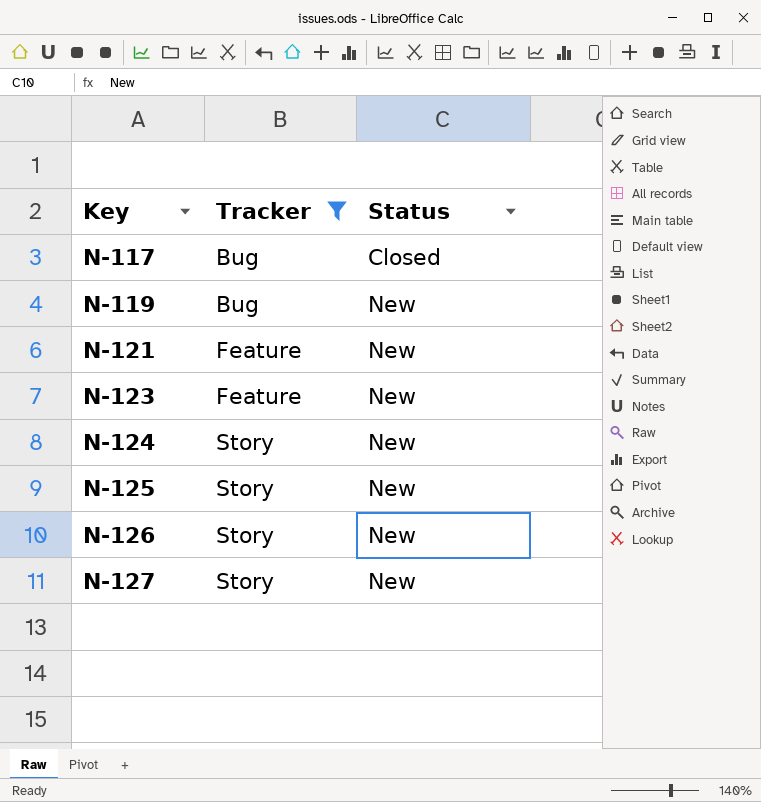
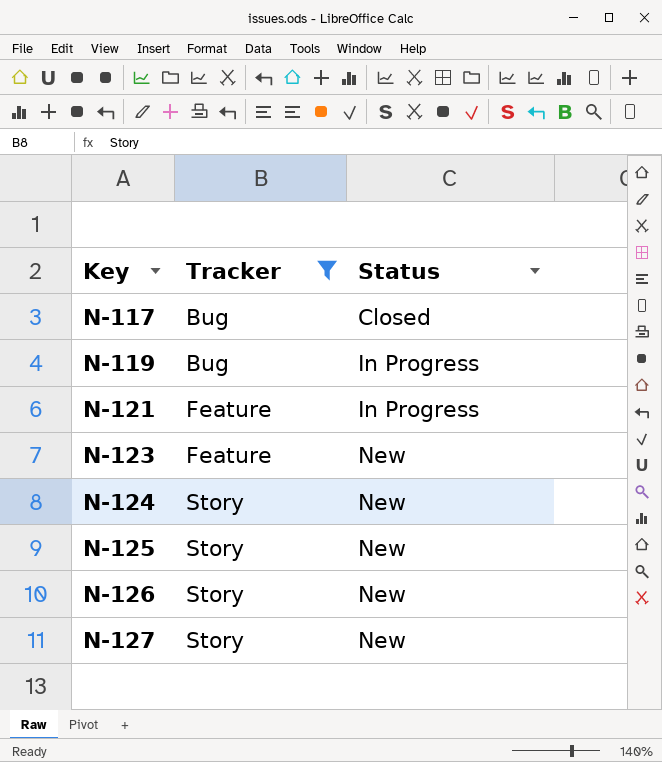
N-119 | Status: New -> In Progress
N-121 | Status: New -> In Progress

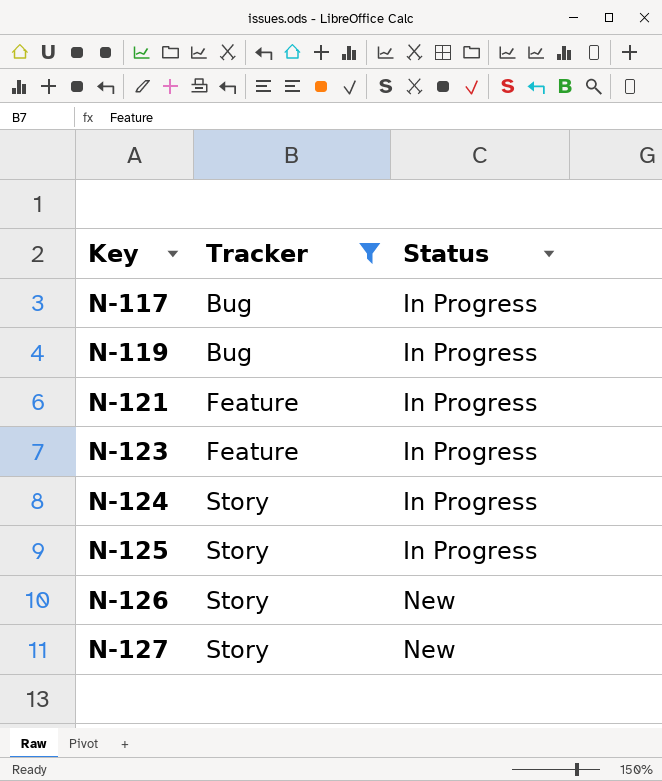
N-117 | Status: Closed -> In Progress
N-123 | Status: New -> In Progress
N-124 | Status: New -> In Progress
N-125 | Status: New -> In Progress

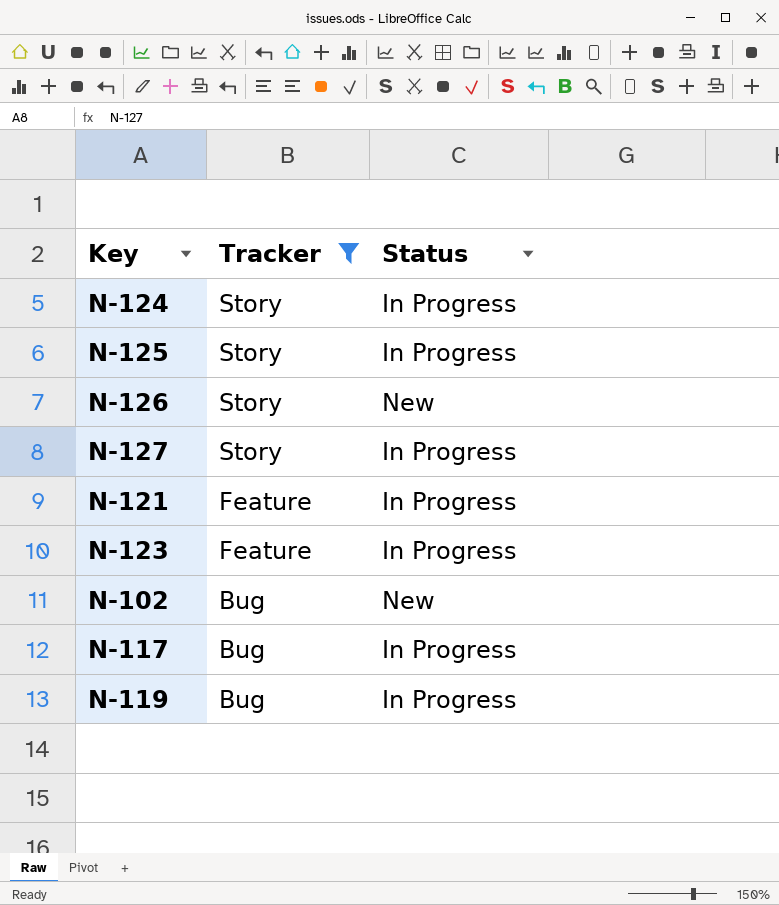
row order: Key ascending -> Tracker descending
N-127 | Status: New -> In Progress
row N-102: none -> Bug | New

